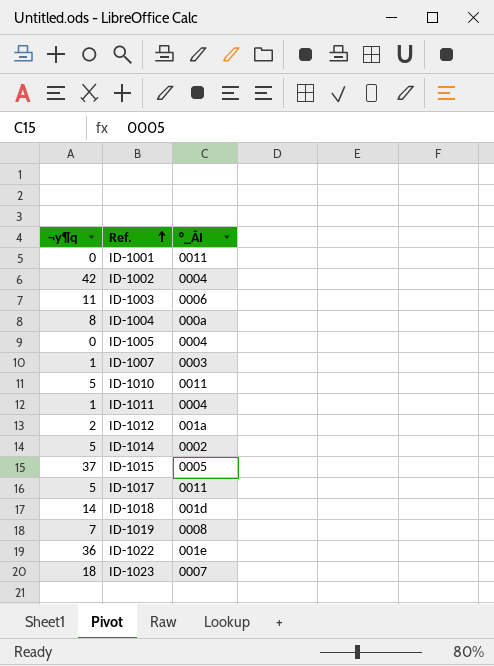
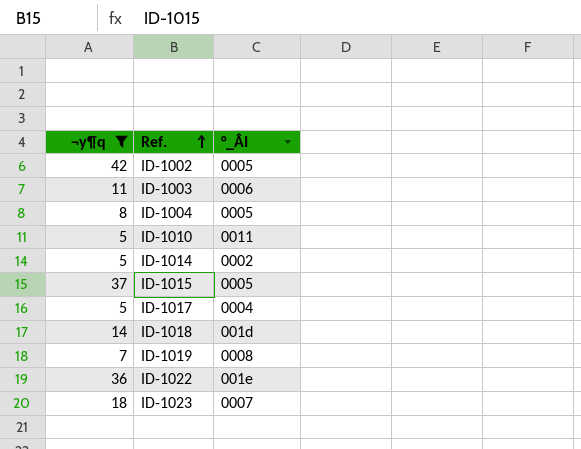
filter: none -> ¬y¶q >= 5
ID-1002 | °_ÂI: 0004 -> 0005
ID-1004 | °_ÂI: 000a -> 0005
ID-1017 | °_ÂI: 0011 -> 0004

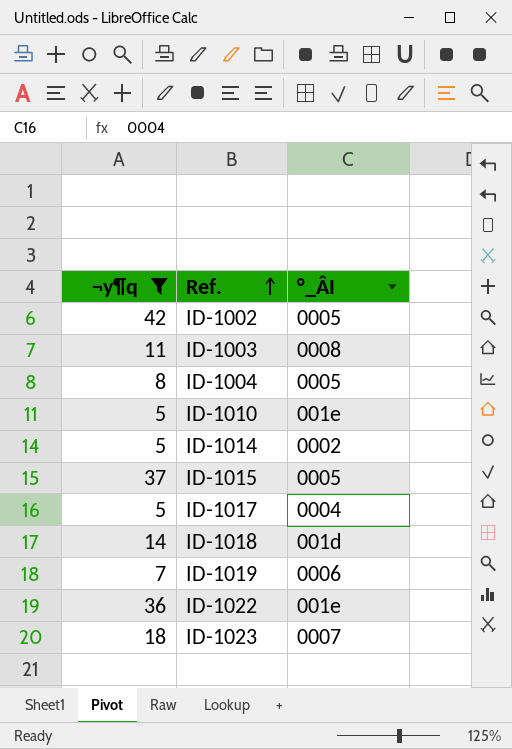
ID-1003 | °_ÂI: 0006 -> 0008
ID-1010 | °_ÂI: 0011 -> 001e
ID-1019 | °_ÂI: 0008 -> 0006

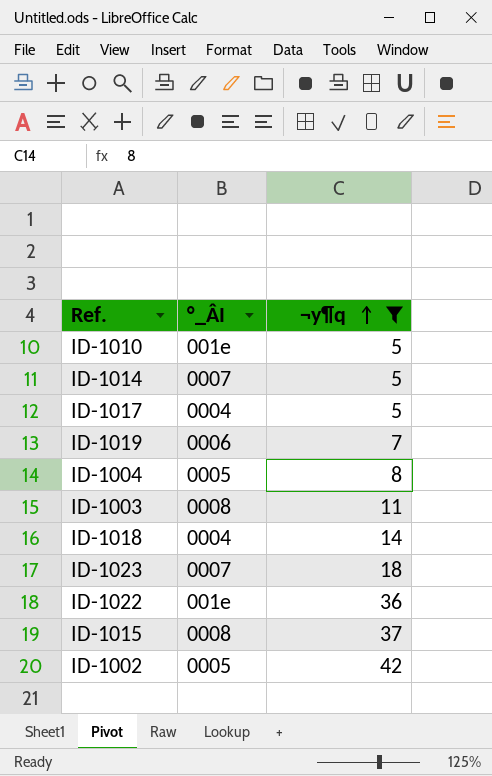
row order: Ref. ascending -> ¬y¶q ascending
column ¬y¶q | position: 1 -> 3
ID-1014 | °_ÂI: 0002 -> 0007
ID-1018 | °_ÂI: 001d -> 0004
ID-1015 | °_ÂI: 0005 -> 0008

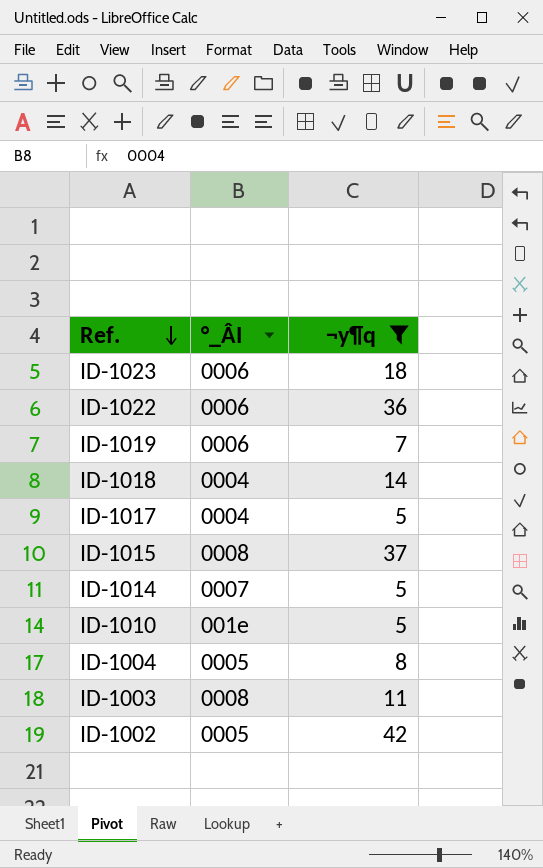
row order: ¬y¶q ascending -> Ref. descending
ID-1023 | °_ÂI: 0007 -> 0006
ID-1022 | °_ÂI: 001e -> 0006

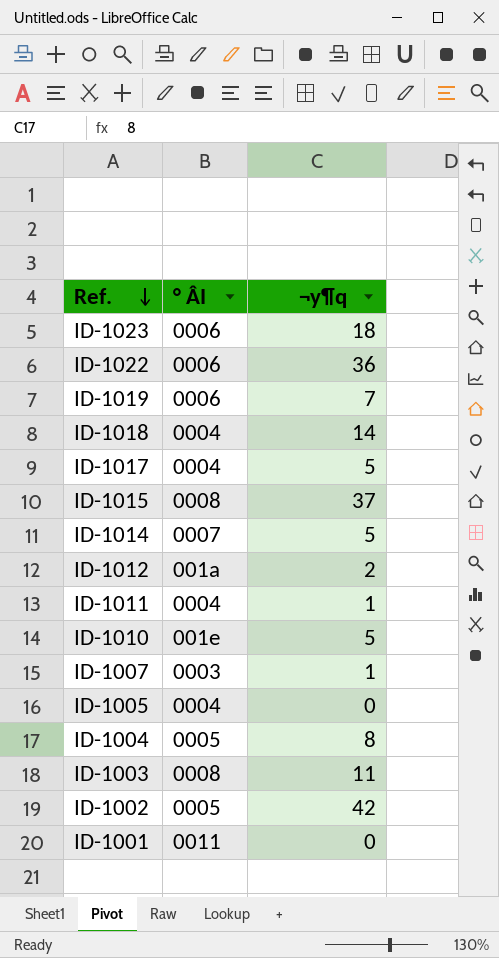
filter: ¬y¶q >= 5 -> none
column name: °_ÂI -> ° ÂI

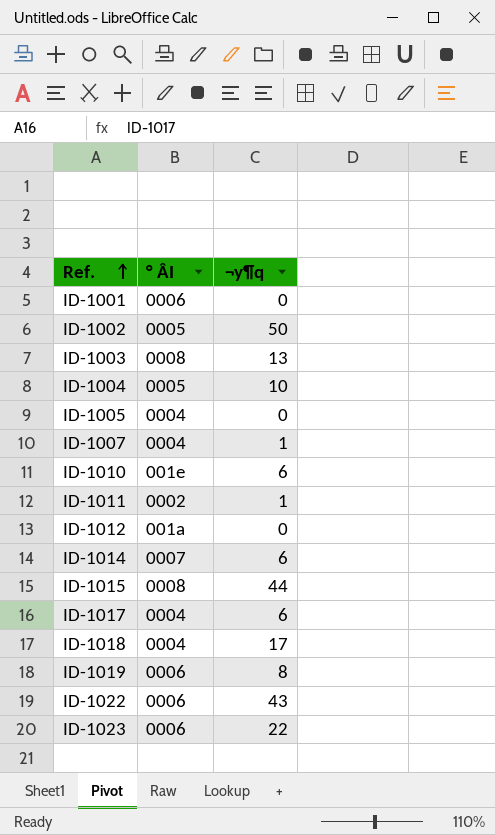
row order: Ref. descending -> Ref. ascending
ID-1001 | ° ÂI: 0011 -> 0006
ID-1002 | ¬y¶q: 42 -> 50
ID-1003 | ¬y¶q: 11 -> 13
ID-1004 | ¬y¶q: 8 -> 10
ID-1007 | ° ÂI: 0003 -> 0004
ID-1010 | ¬y¶q: 5 -> 6
ID-1011 | ° ÂI: 0004 -> 0002
ID-1012 | ¬y¶q: 2 -> 0
ID-1014 | ¬y¶q: 5 -> 6
ID-1015 | ¬y¶q: 37 -> 44
ID-1017 | ¬y¶q: 5 -> 6
ID-1018 | ¬y¶q: 14 -> 17
ID-1019 | ¬y¶q: 7 -> 8
ID-1022 | ¬y¶q: 36 -> 43
ID-1023 | ¬y¶q: 18 -> 22

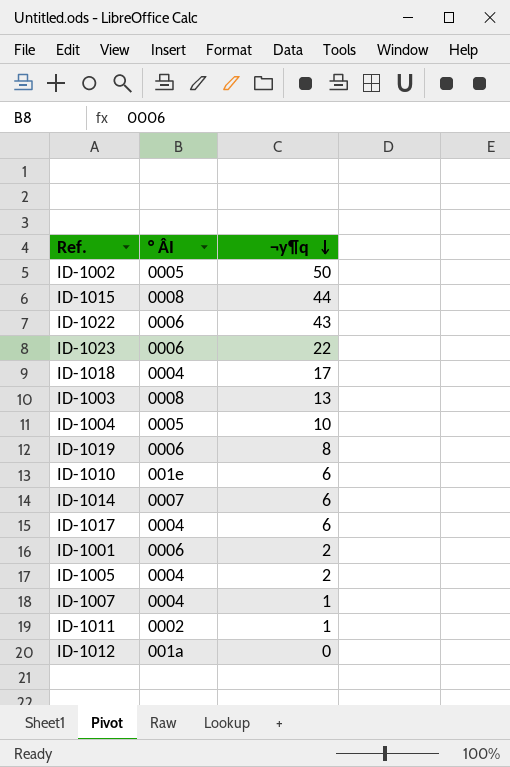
row order: Ref. ascending -> ¬y¶q descending
ID-1001 | ¬y¶q: 0 -> 2
ID-1005 | ¬y¶q: 0 -> 2

